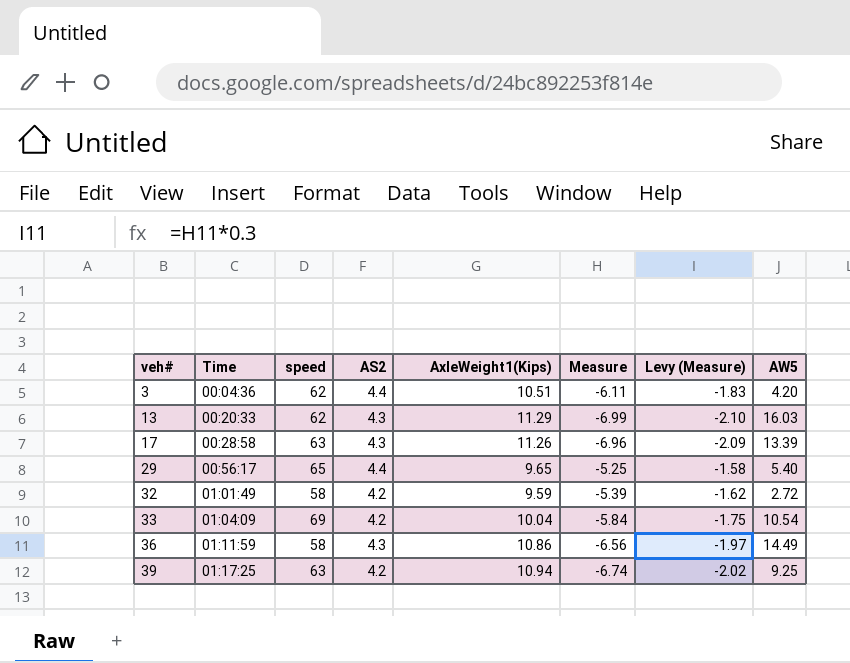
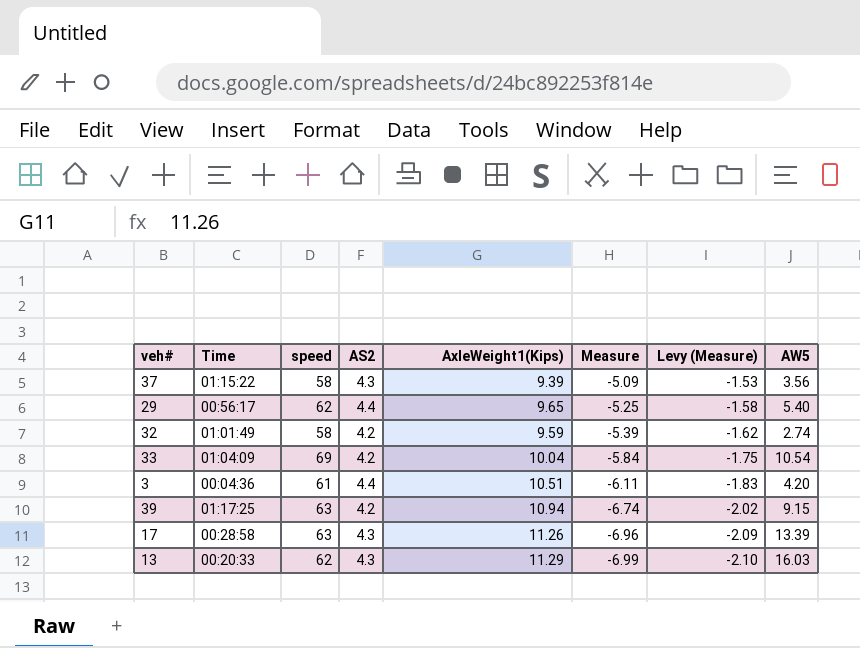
row order: veh# ascending -> Measure descending
row 36: 01:11:59 | 58 | 4.3 | 10.86 | -6.56 | -1.97 | 14.49 -> none
row 37: none -> 01:15:22 | 58 | 4.3 | 9.39 | -5.09 | -1.53 | 3.56
29 | speed: 65 -> 62
32 | AW5: 2.72 -> 2.74
3 | speed: 62 -> 61
39 | AW5: 9.25 -> 9.15

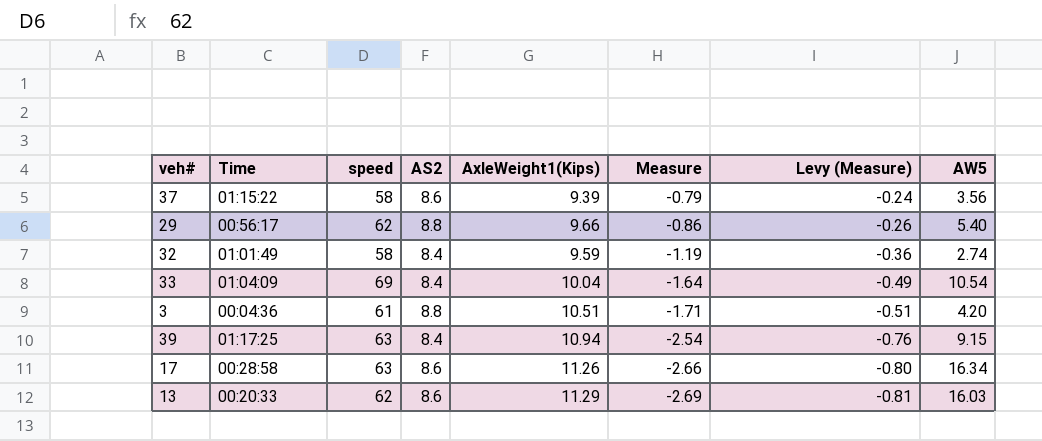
37 | AS2: 4.3 -> 8.6
37 | Measure: -5.09 -> -0.79
37 | Levy (Measure): -1.53 -> -0.24
29 | AS2: 4.4 -> 8.8
29 | AxleWeight1(Kips): 9.65 -> 9.66
29 | Measure: -5.25 -> -0.86
29 | Levy (Measure): -1.58 -> -0.26
32 | AS2: 4.2 -> 8.4
32 | Measure: -5.39 -> -1.19
32 | Levy (Measure): -1.62 -> -0.36
33 | AS2: 4.2 -> 8.4
33 | Measure: -5.84 -> -1.64
33 | Levy (Measure): -1.75 -> -0.49
3 | AS2: 4.4 -> 8.8
3 | Measure: -6.11 -> -1.71
3 | Levy (Measure): -1.83 -> -0.51
39 | AS2: 4.2 -> 8.4
39 | Measure: -6.74 -> -2.54
39 | Levy (Measure): -2.02 -> -0.76
17 | AS2: 4.3 -> 8.6
17 | Measure: -6.96 -> -2.66
17 | Levy (Measure): -2.09 -> -0.80
17 | AW5: 13.39 -> 16.34
13 | AS2: 4.3 -> 8.6
13 | Measure: -6.99 -> -2.69
13 | Levy (Measure): -2.10 -> -0.81

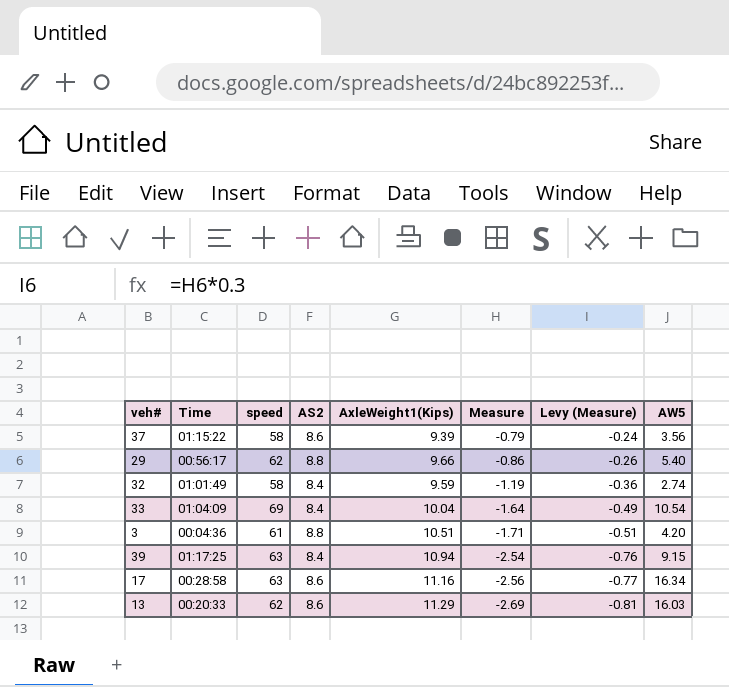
17 | AxleWeight1(Kips): 11.26 -> 11.16
17 | Measure: -2.66 -> -2.56
17 | Levy (Measure): -0.80 -> -0.77

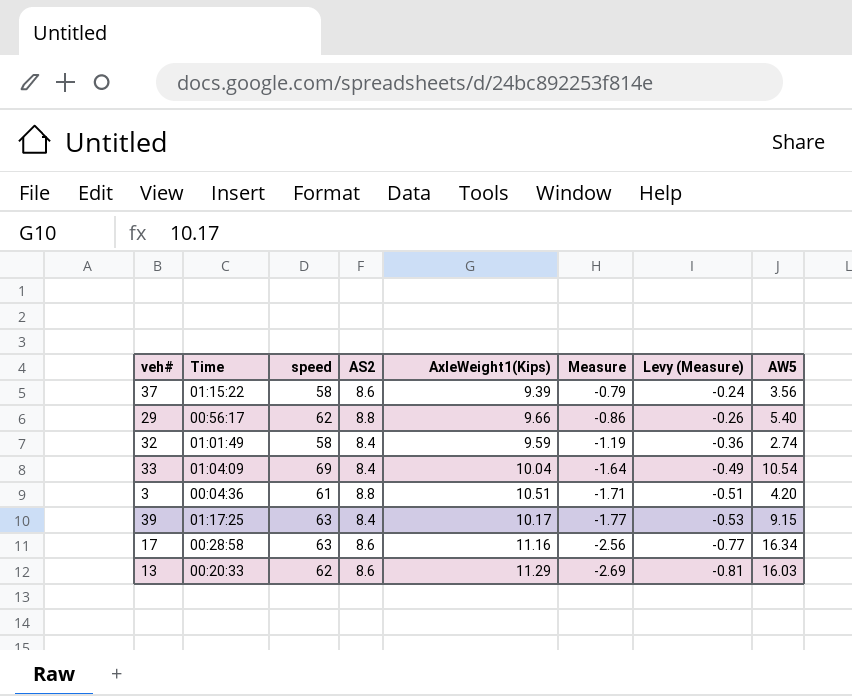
39 | AxleWeight1(Kips): 10.94 -> 10.17
39 | Measure: -2.54 -> -1.77
39 | Levy (Measure): -0.76 -> -0.53

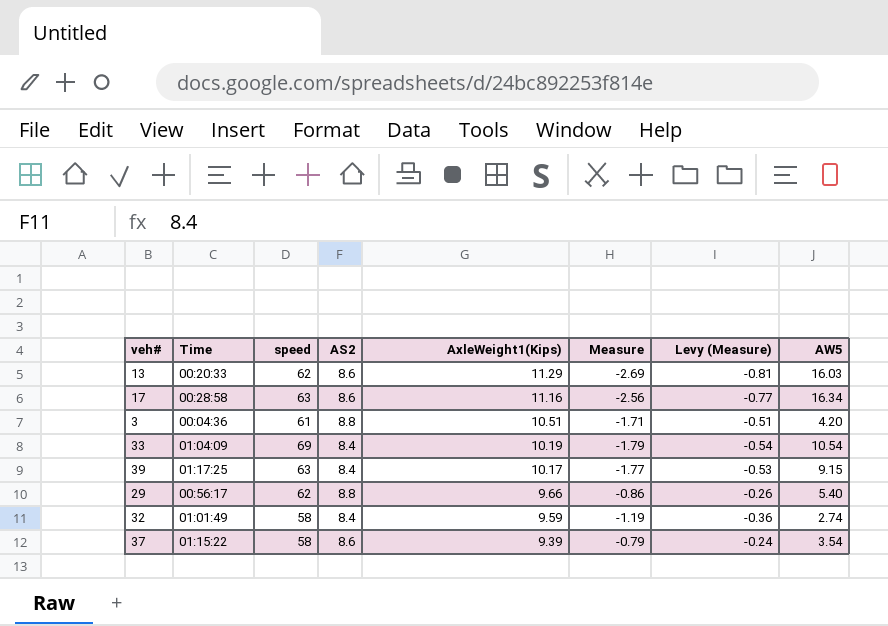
row order: Measure descending -> AxleWeight1(Kips) descending
33 | AxleWeight1(Kips): 10.04 -> 10.19
33 | Measure: -1.64 -> -1.79
33 | Levy (Measure): -0.49 -> -0.54
37 | AW5: 3.56 -> 3.54

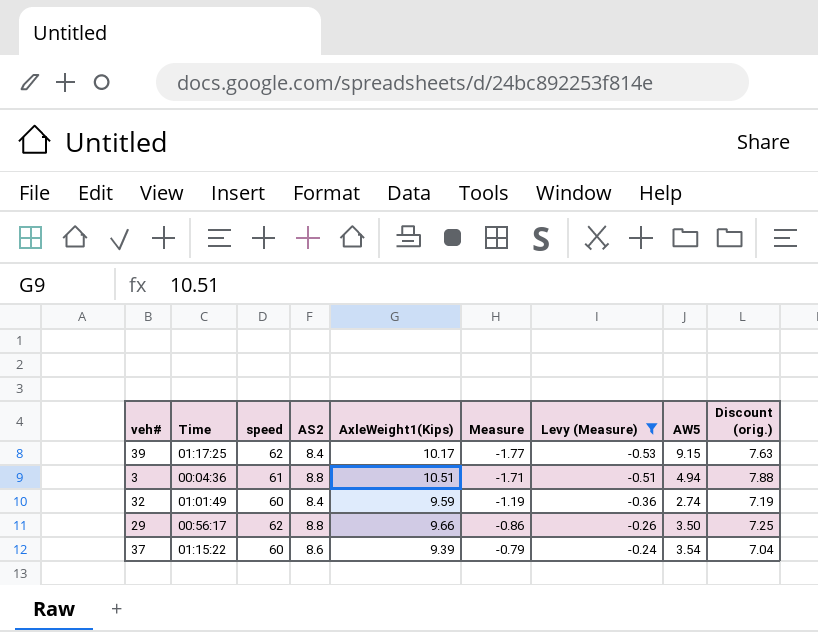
filter: none -> Levy (Measure) >= -0.53
row order: AxleWeight1(Kips) descending -> Measure ascending
column Discount (orig.) | formula: none -> [AxleWeight1(Kips)] * 0.75
39 | speed: 63 -> 62
3 | AW5: 4.20 -> 4.94
32 | speed: 58 -> 60
29 | AW5: 5.40 -> 3.50
37 | speed: 58 -> 60

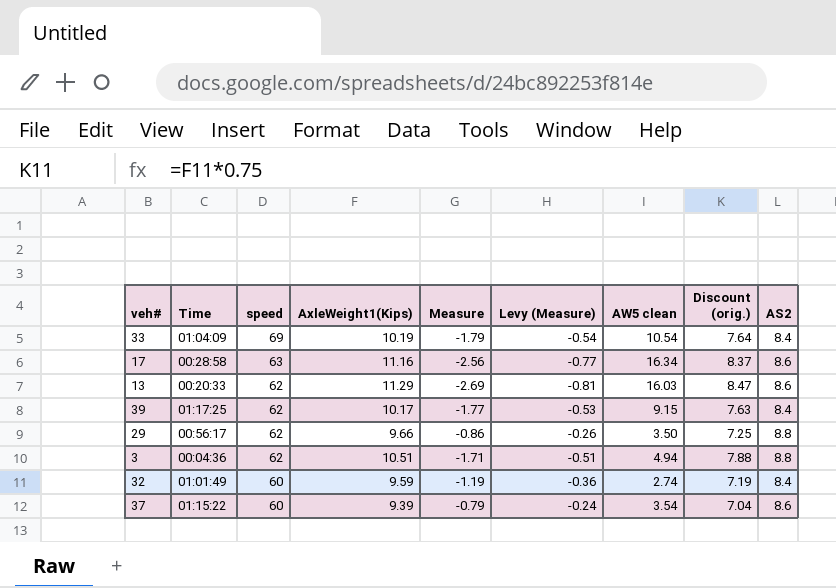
filter: Levy (Measure) >= -0.53 -> none
row order: Measure ascending -> speed descending
column name: AW5 -> AW5 clean
column AS2 | position: 4 -> 9
3 | speed: 61 -> 62

